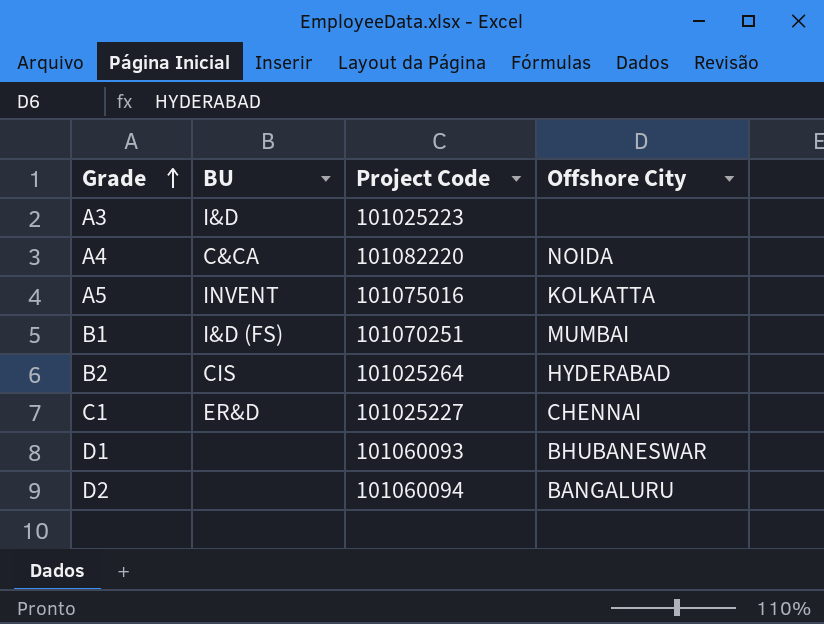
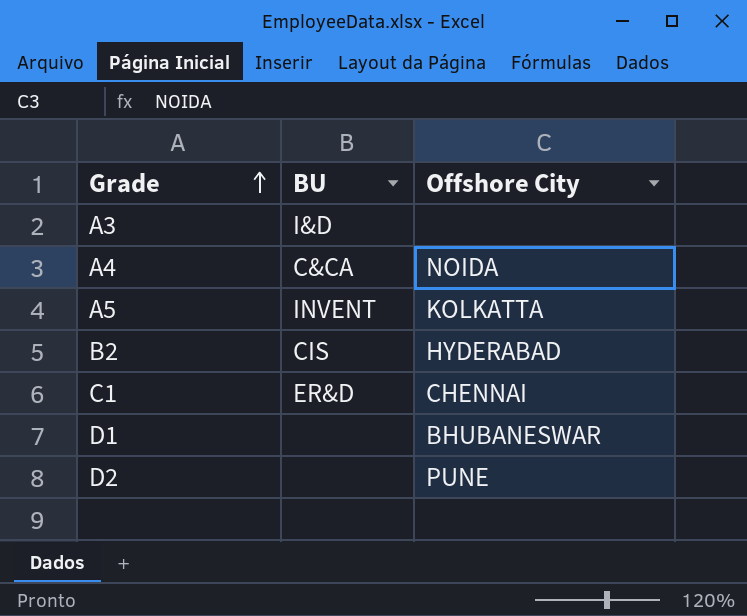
column Project Code | position: 3 -> none
row B1: I&D (FS) | 101070251 | MUMBAI -> none
D2 | Offshore City: BANGALURU -> PUNE

